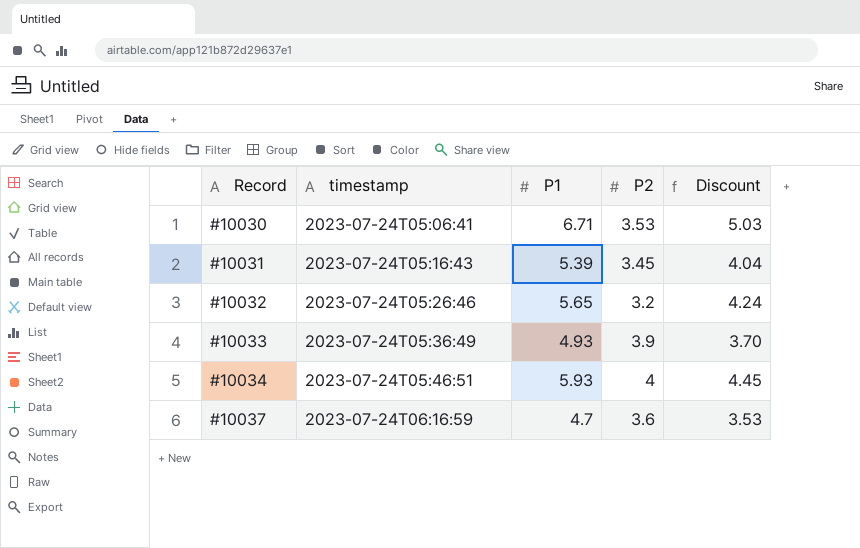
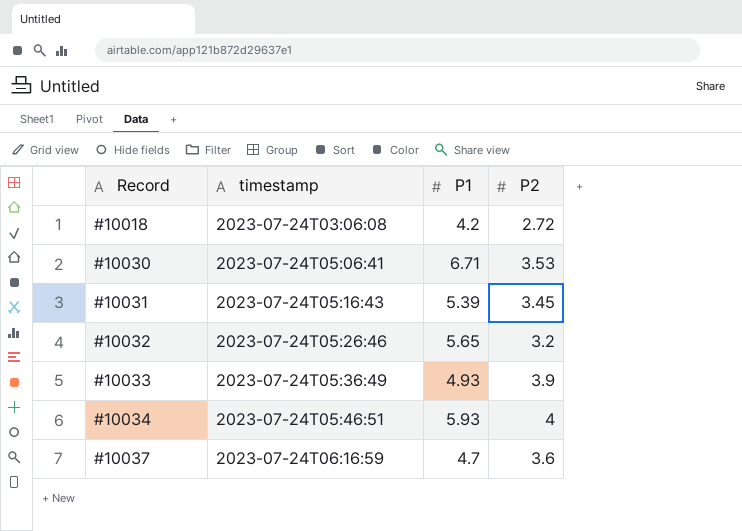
column Discount | formula: [P1] * 0.75 -> none
row #10018: none -> 2023-07-24T03:06:08 | 4.2 | 2.72

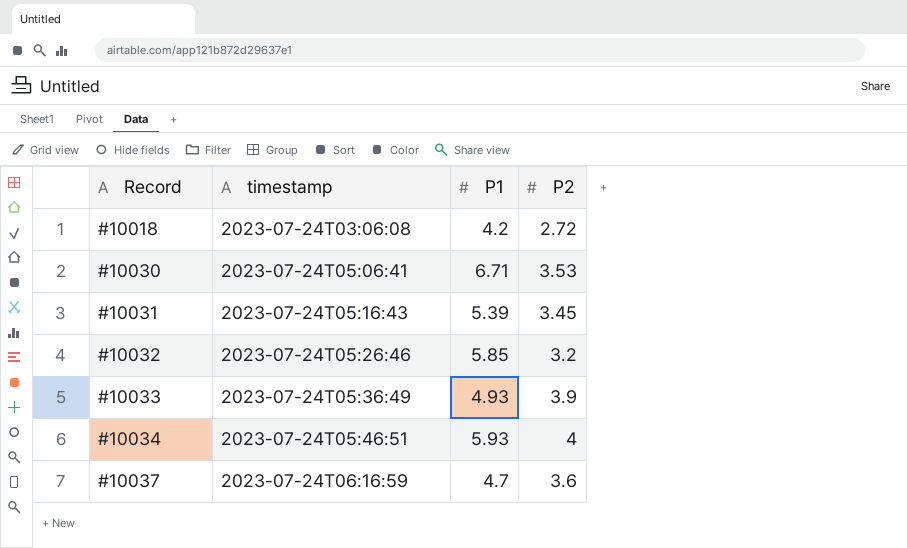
#10032 | P1: 5.65 -> 5.85

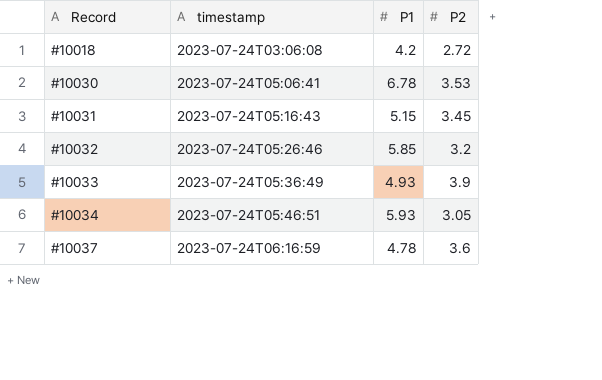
#10030 | P1: 6.71 -> 6.78
#10031 | P1: 5.39 -> 5.15
#10034 | P2: 4 -> 3.05
#10037 | P1: 4.7 -> 4.78

